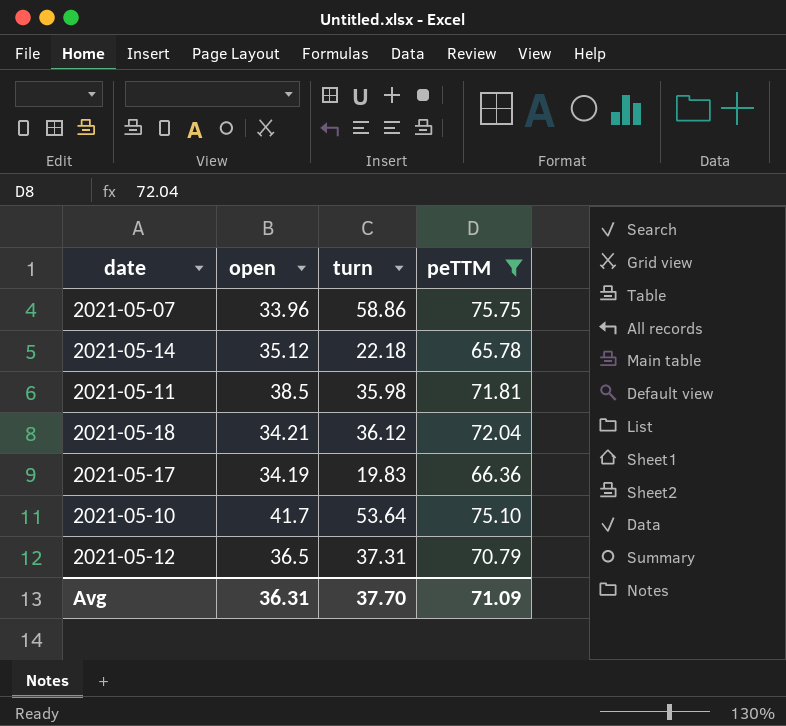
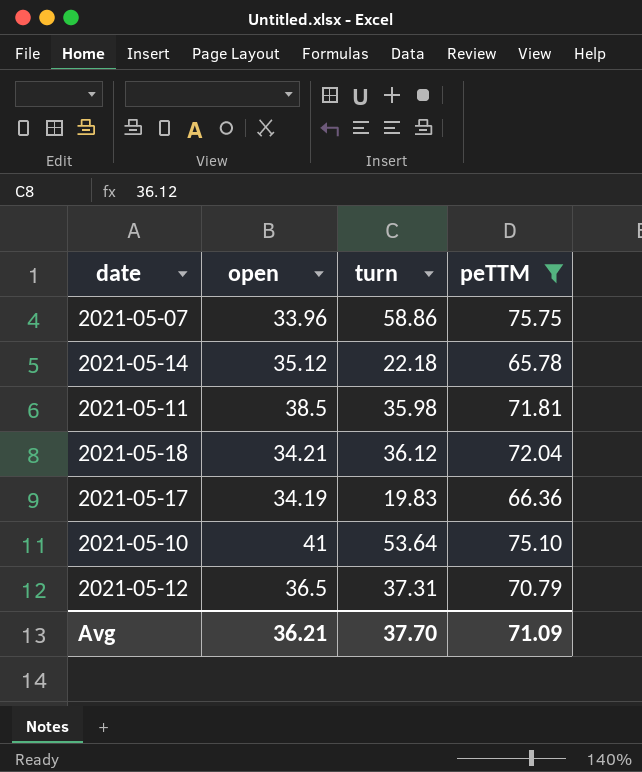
2021-05-10 | open: 41.7 -> 41
Avg | open: 36.31 -> 36.21

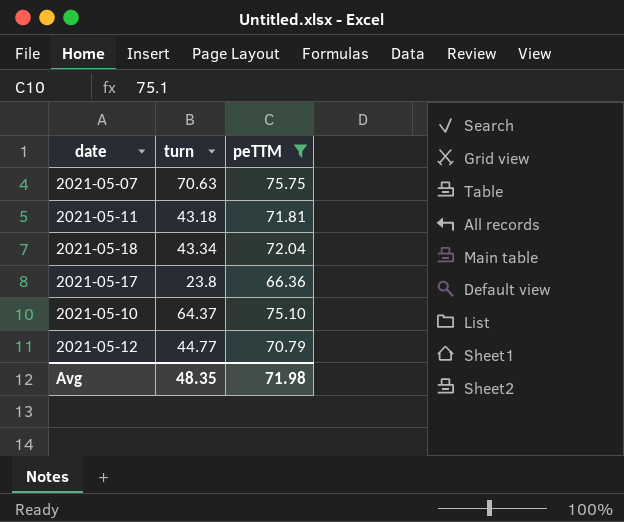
column open | position: 2 -> none
row 2021-05-14: 35.12 | 22.18 | 65.78 -> none
2021-05-07 | turn: 58.86 -> 70.63
2021-05-11 | turn: 35.98 -> 43.18
2021-05-18 | turn: 36.12 -> 43.34
2021-05-17 | turn: 19.83 -> 23.8
2021-05-10 | turn: 53.64 -> 64.37
2021-05-12 | turn: 37.31 -> 44.77
Avg | turn: 37.70 -> 48.35
Avg | peTTM: 71.09 -> 71.98

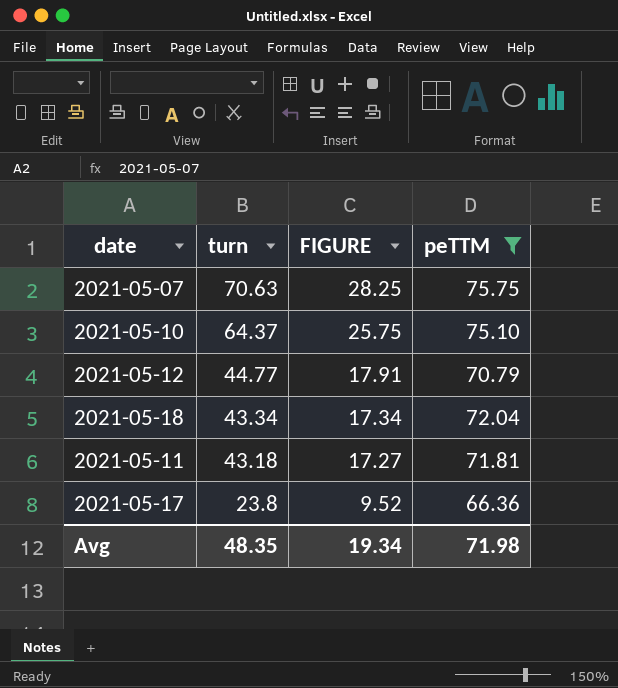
row order: none -> turn descending
column FIGURE | formula: none -> [turn] * 0.4

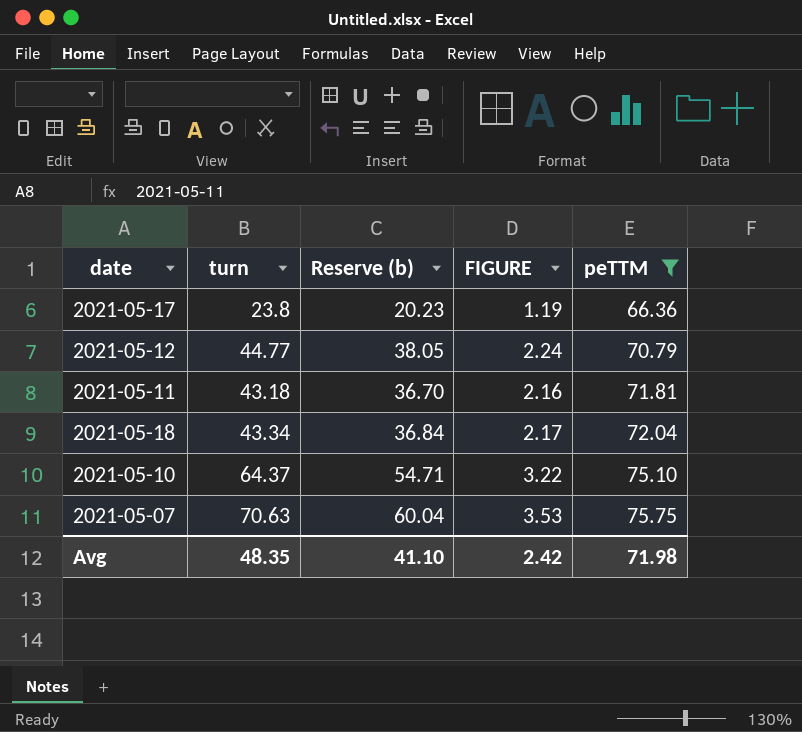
row order: turn descending -> peTTM ascending
column Reserve (b) | formula: none -> [turn] * 0.85
column FIGURE | formula: [turn] * 0.4 -> [turn] * 0.05
Avg | FIGURE: 19.34 -> 2.42

